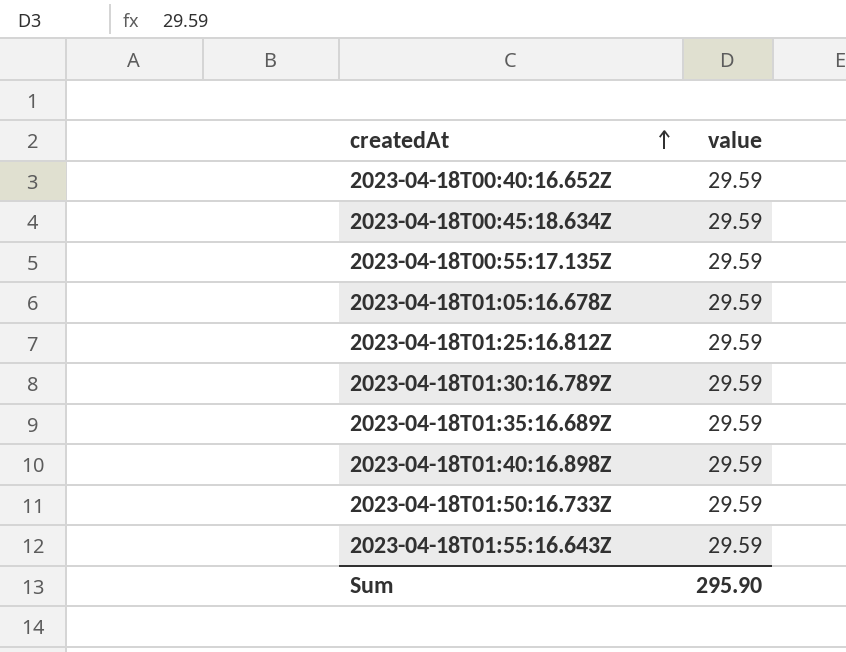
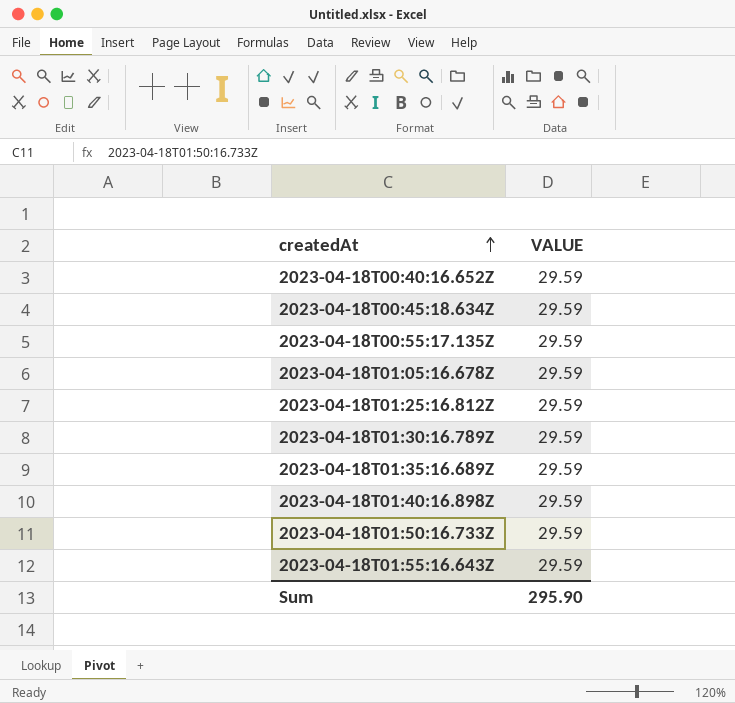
column name: value -> VALUE

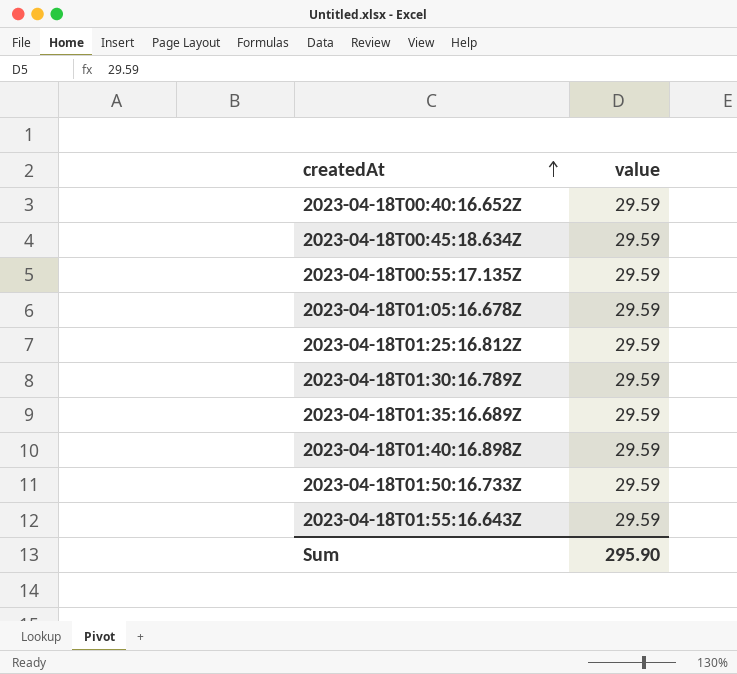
column name: VALUE -> value

